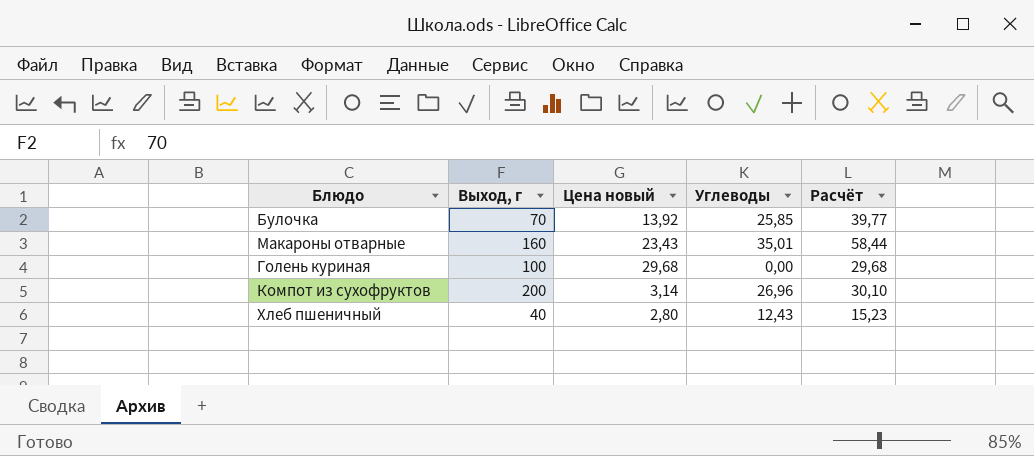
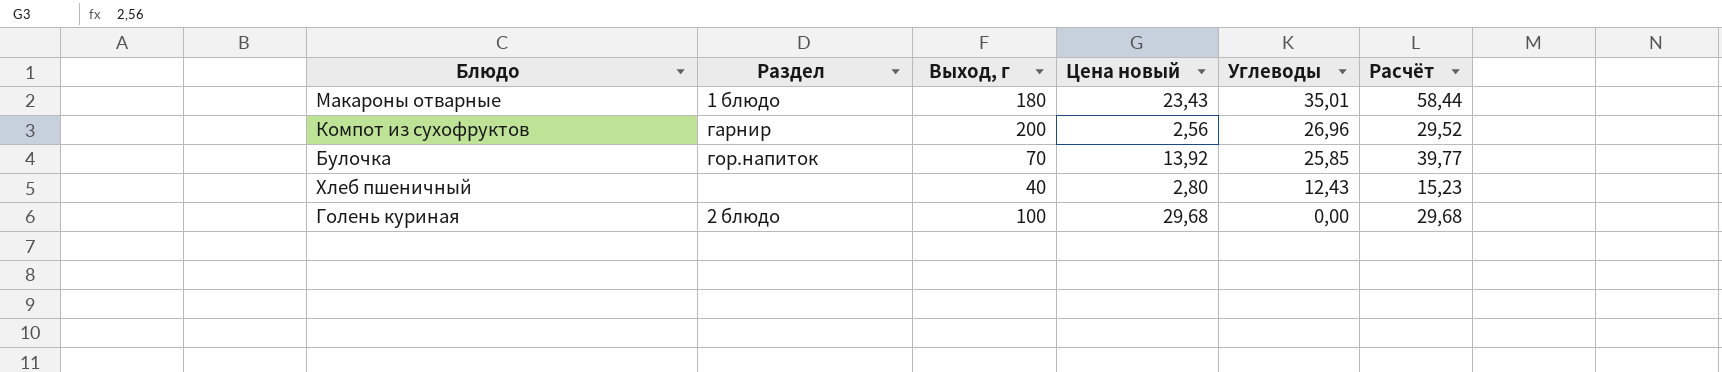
row order: none -> Углеводы descending
column Раздел | position: none -> 2
Макароны отварные | Выход, г: 160 -> 180
Компот из сухофруктов | Цена новый: 3,14 -> 2,56
Компот из сухофруктов | Расчёт: 30,10 -> 29,52

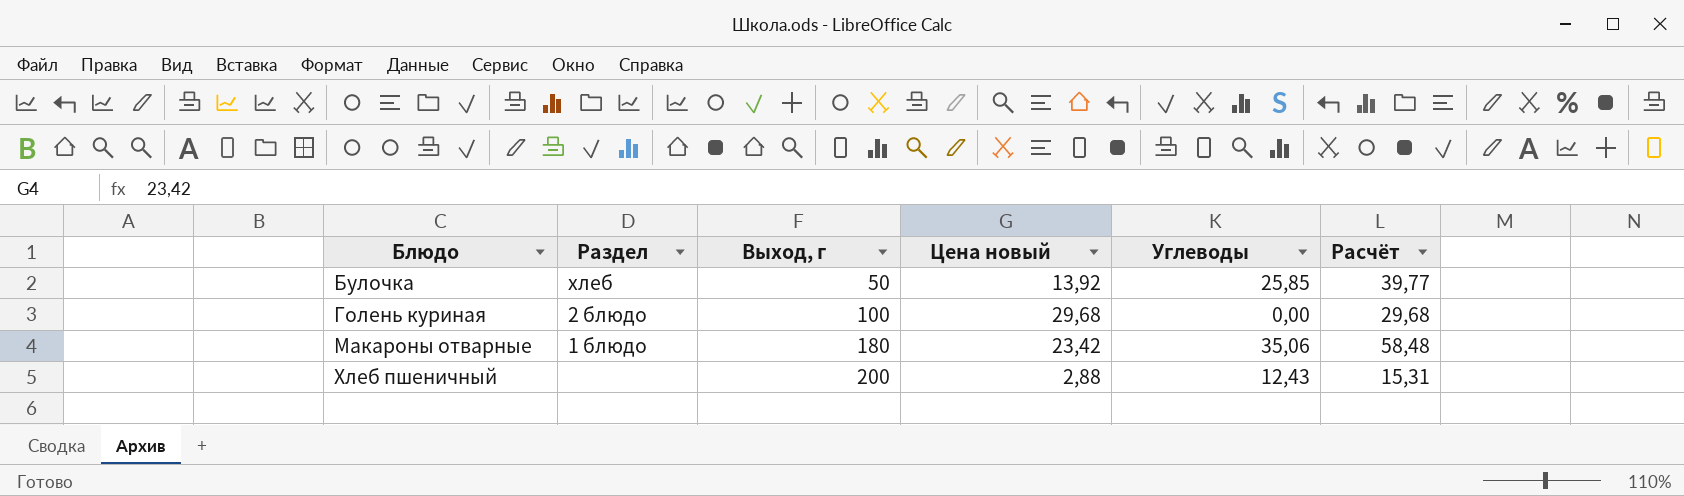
row order: Углеводы descending -> Блюдо ascending
row Компот из сухофруктов: гарнир | 200 | 2,56 | 26,96 | 29,52 -> none
Булочка | Раздел: гор.напиток -> хлеб
Булочка | Выход, г: 70 -> 50
Макароны отварные | Цена новый: 23,43 -> 23,42
Макароны отварные | Углеводы: 35,01 -> 35,06
Макароны отварные | Расчёт: 58,44 -> 58,48
Хлеб пшеничный | Выход, г: 40 -> 200
Хлеб пшеничный | Цена новый: 2,80 -> 2,88
Хлеб пшеничный | Расчёт: 15,23 -> 15,31

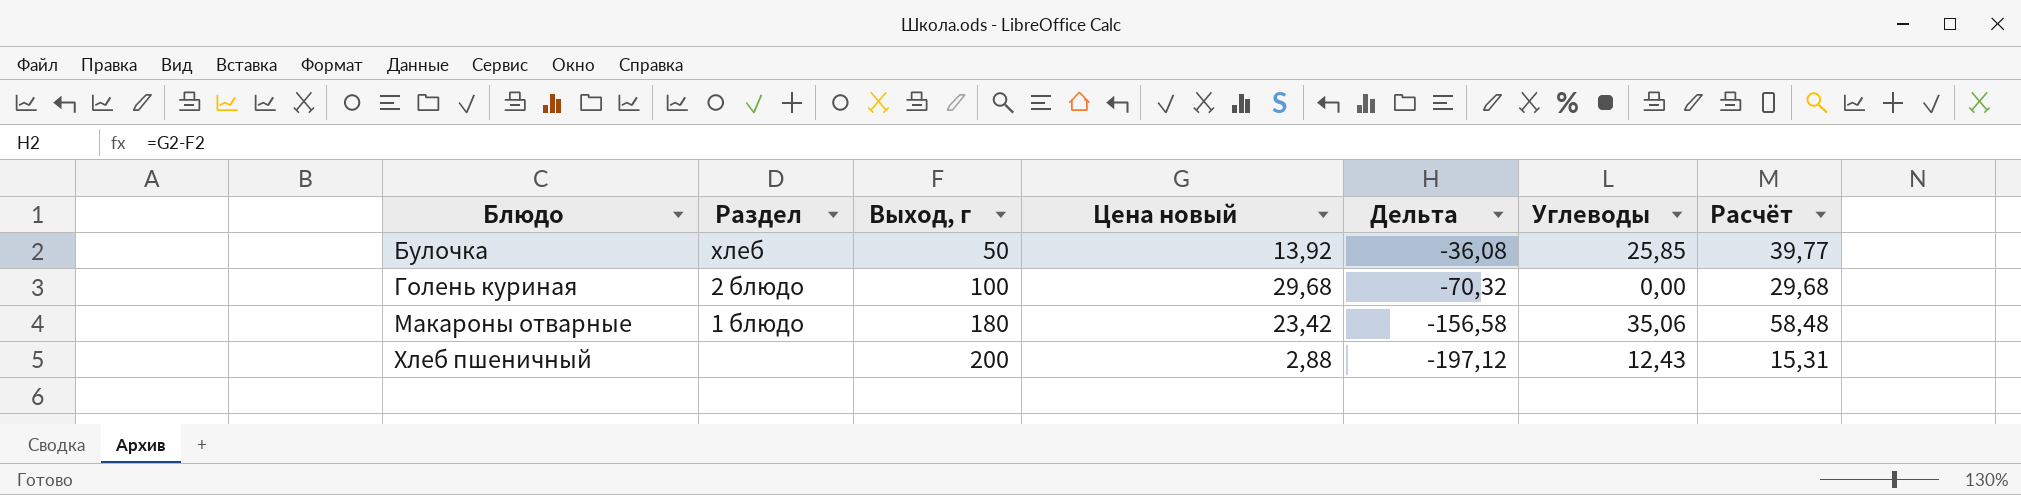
column Дельта | formula: none -> [Цена новый] - [Выход, г]

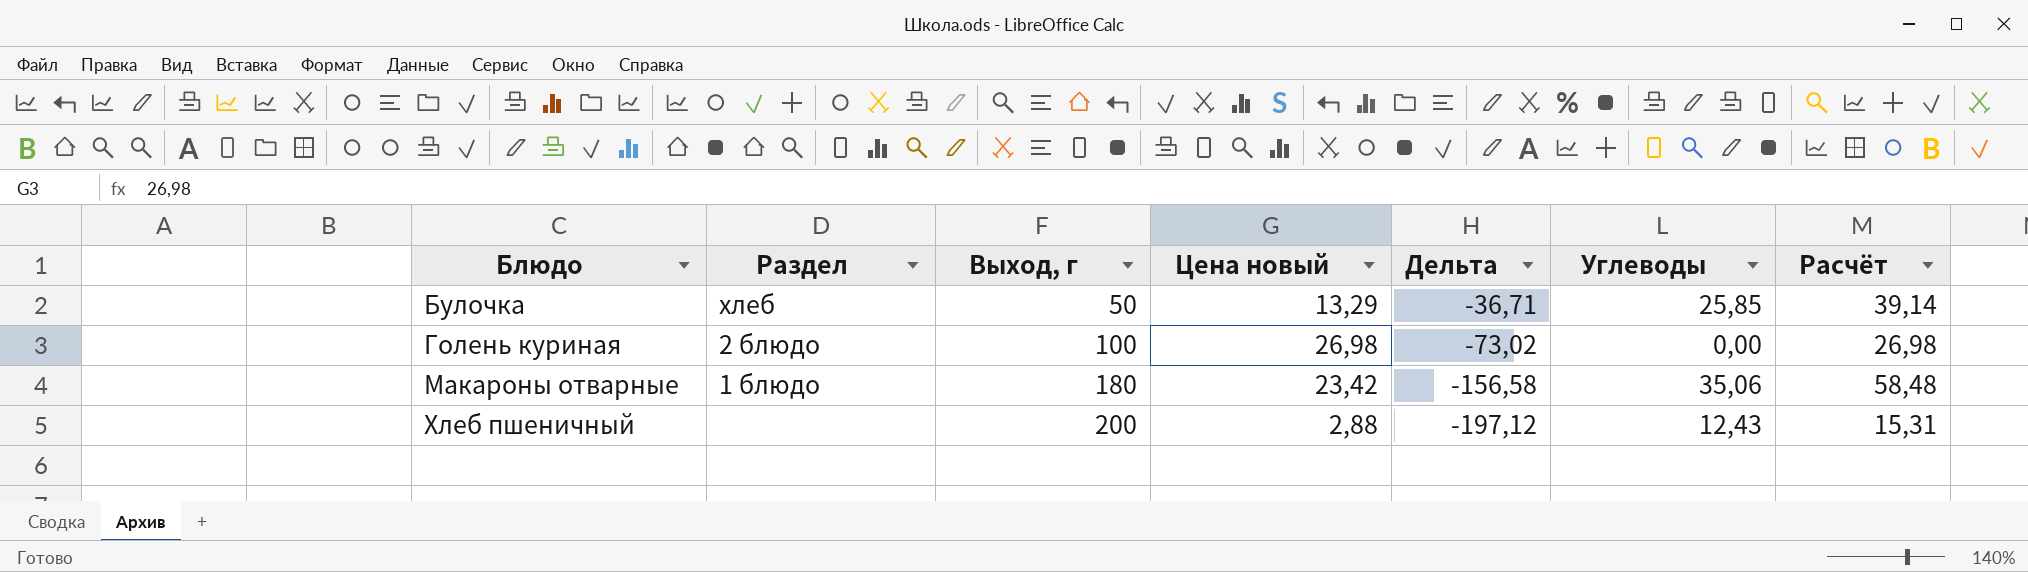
Булочка | Цена новый: 13,92 -> 13,29
Булочка | Дельта: -36,08 -> -36,71
Булочка | Расчёт: 39,77 -> 39,14
Голень куриная | Цена новый: 29,68 -> 26,98
Голень куриная | Дельта: -70,32 -> -73,02
Голень куриная | Расчёт: 29,68 -> 26,98

